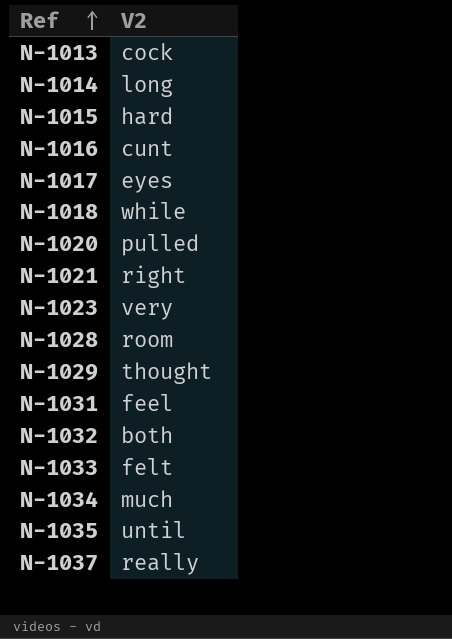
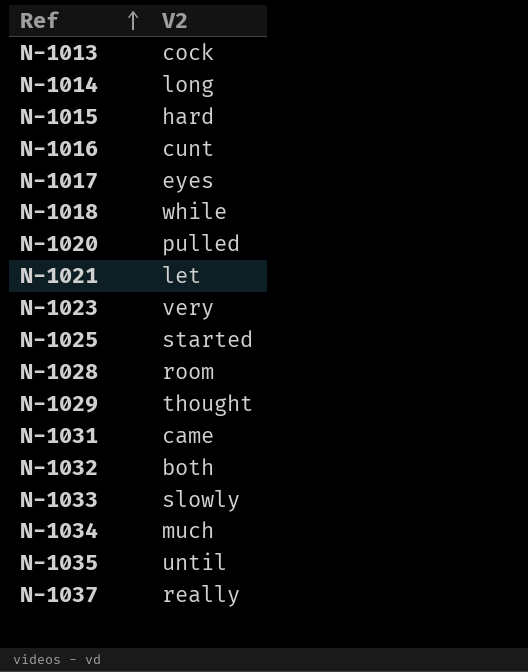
N-1021 | V2: right -> let
row N-1025: none -> started
N-1031 | V2: feel -> came
N-1033 | V2: felt -> slowly

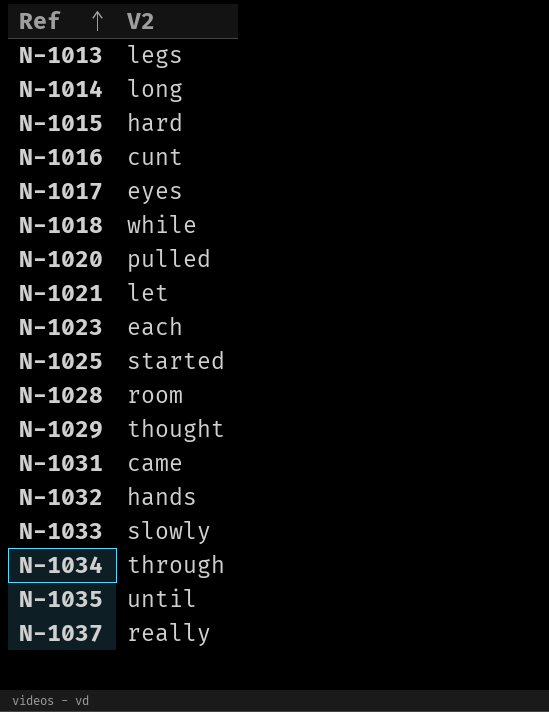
N-1013 | V2: cock -> legs
N-1023 | V2: very -> each
N-1032 | V2: both -> hands
N-1034 | V2: much -> through

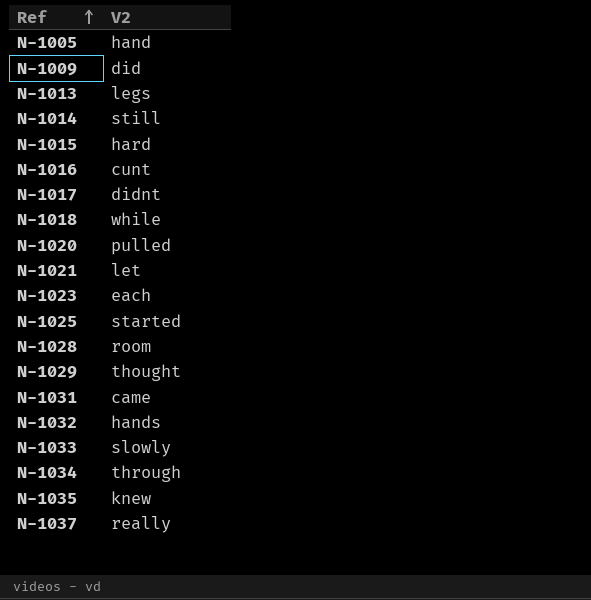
row N-1005: none -> hand
row N-1009: none -> did
N-1014 | V2: long -> still
N-1017 | V2: eyes -> didnt
N-1035 | V2: until -> knew

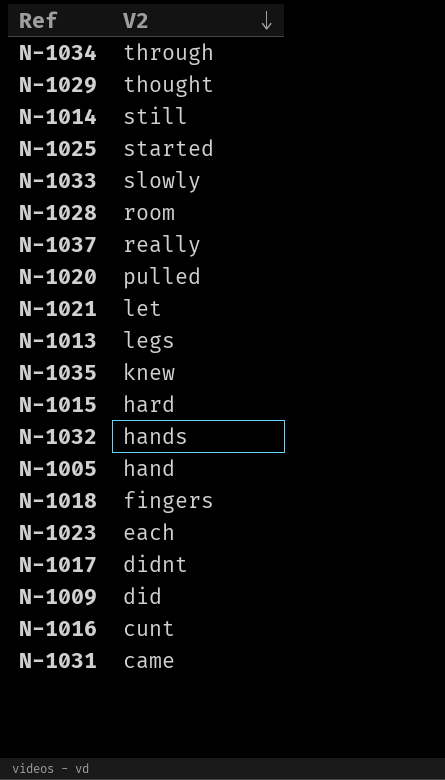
row order: Ref ascending -> V2 descending
N-1018 | V2: while -> fingers

